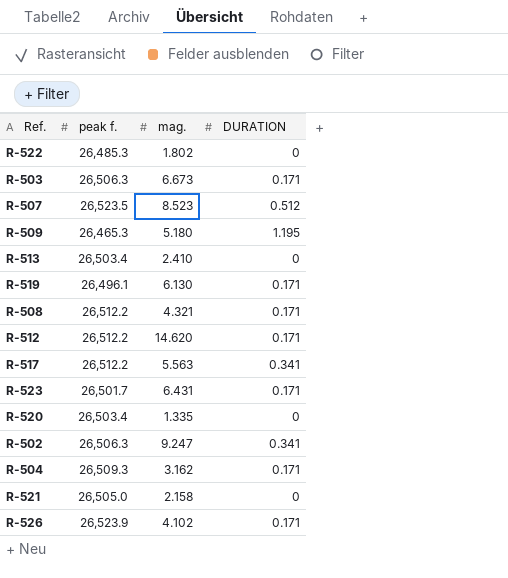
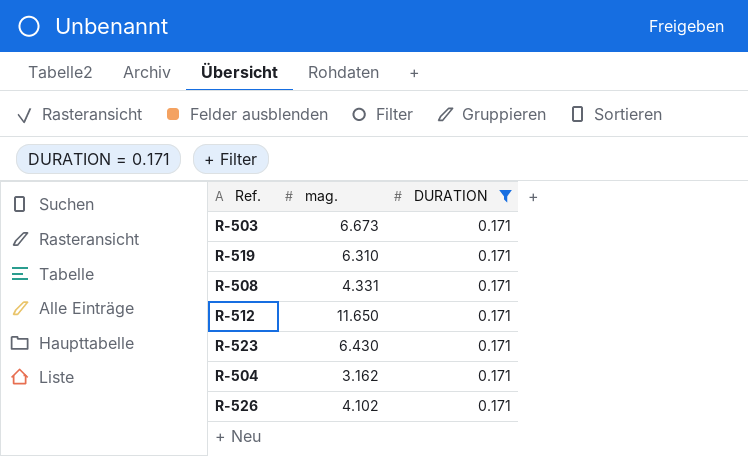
filter: none -> DURATION = 0.171
column peak f. | position: 2 -> none
R-519 | mag.: 6.130 -> 6.310
R-508 | mag.: 4.321 -> 4.331
R-512 | mag.: 14.620 -> 11.650
R-523 | mag.: 6.431 -> 6.430

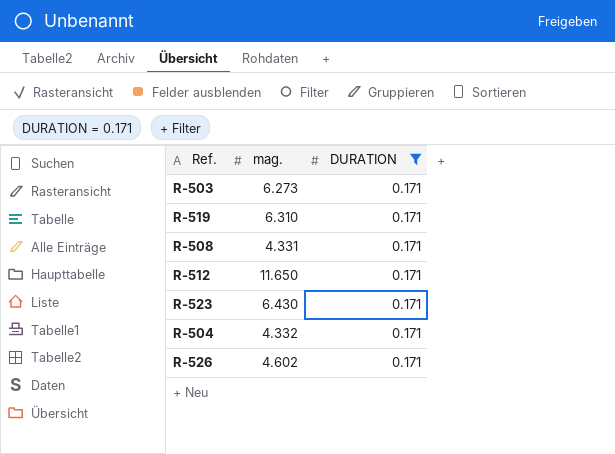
R-503 | mag.: 6.673 -> 6.273
R-504 | mag.: 3.162 -> 4.332
R-526 | mag.: 4.102 -> 4.602

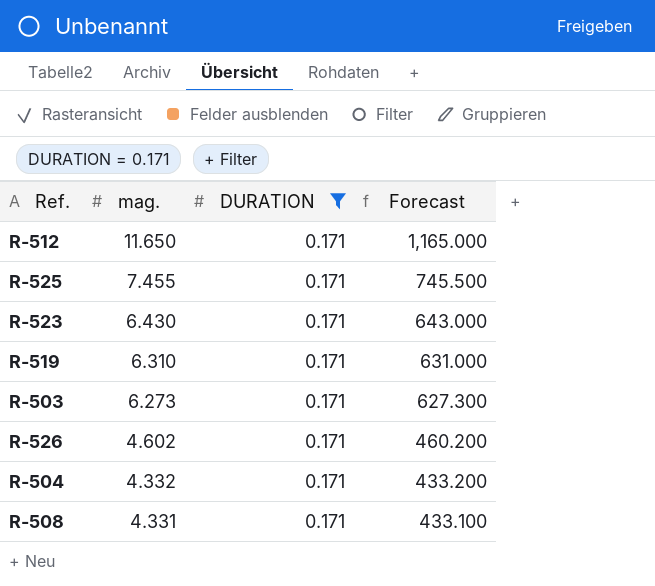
row order: none -> mag. descending
column Forecast | formula: none -> [mag.] * 100
row R-525: none -> 7.455 | 0.171 | 745.500

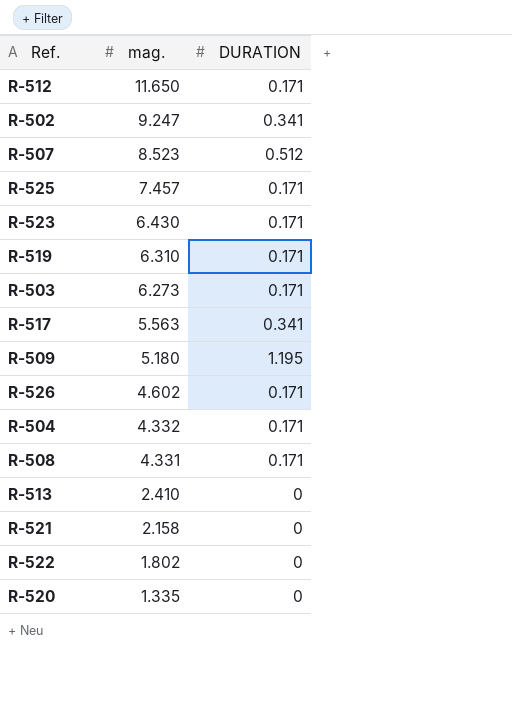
filter: DURATION = 0.171 -> none
column Forecast | formula: [mag.] * 100 -> none
R-525 | mag.: 7.455 -> 7.457

